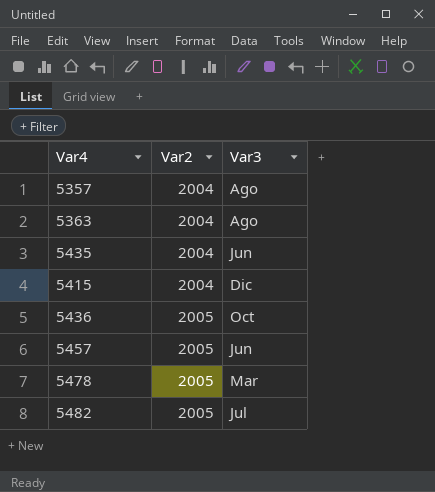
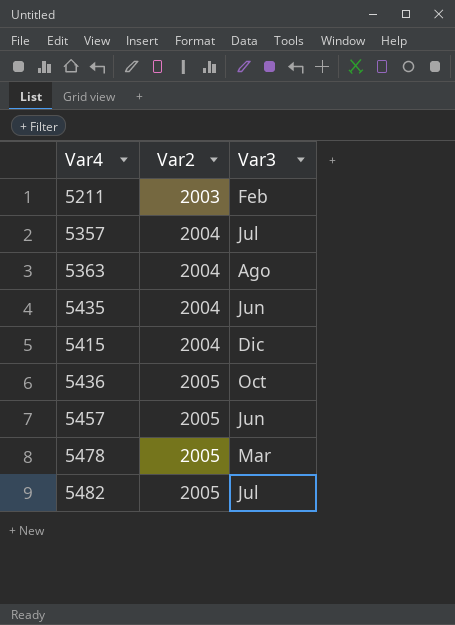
row 5211: none -> 2003 | Feb
5357 | Var3: Ago -> Jul

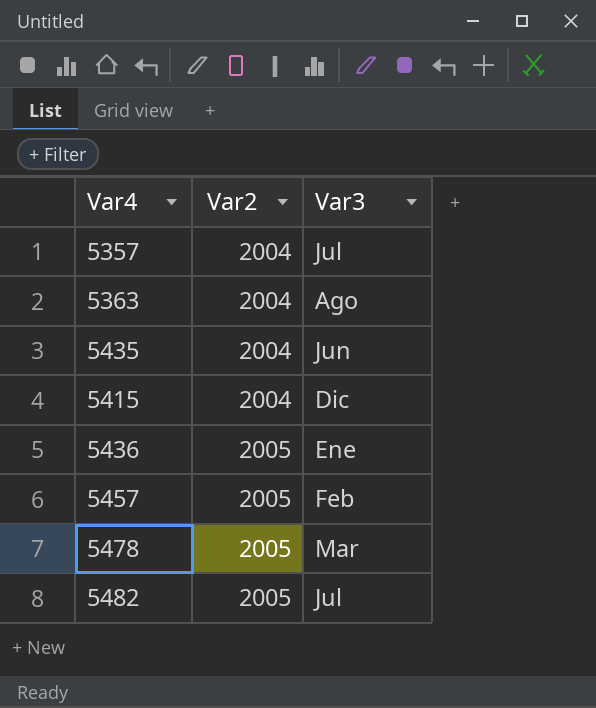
row 5211: 2003 | Feb -> none
5436 | Var3: Oct -> Ene
5457 | Var3: Jun -> Feb

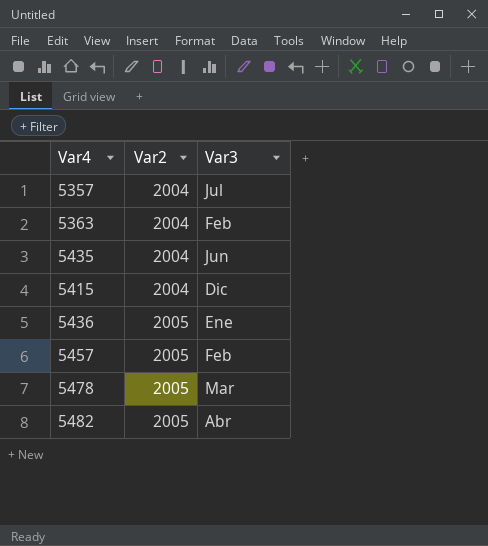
5363 | Var3: Ago -> Feb
5482 | Var3: Jul -> Abr

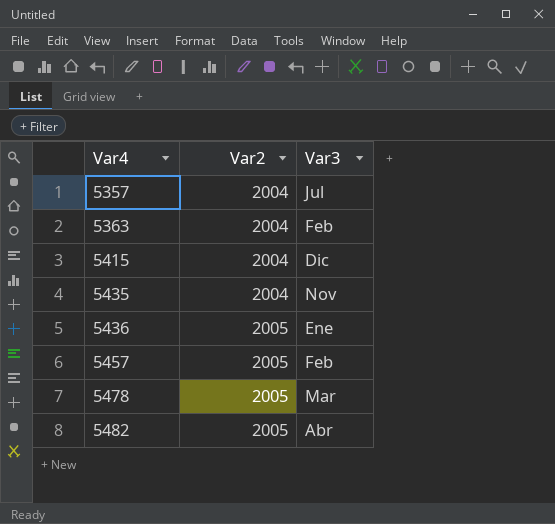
row order: Var2 ascending -> Var4 ascending
5435 | Var3: Jun -> Nov

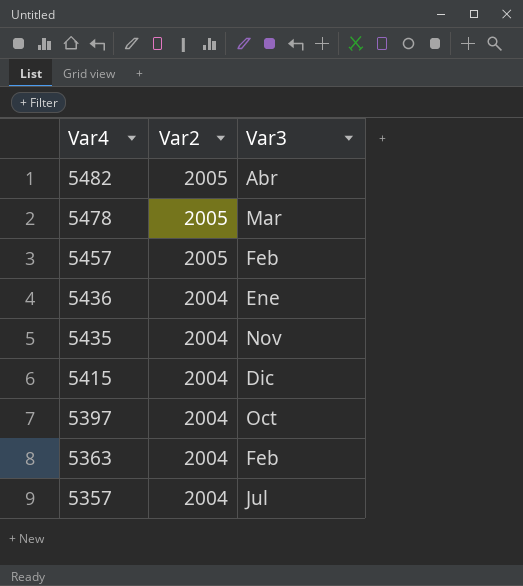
row order: Var4 ascending -> Var4 descending
5436 | Var2: 2005 -> 2004
row 5397: none -> 2004 | Oct

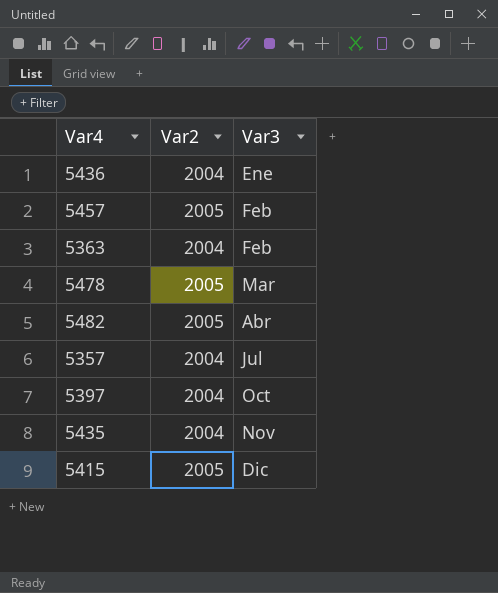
row order: Var4 descending -> Var3 ascending
5415 | Var2: 2004 -> 2005

